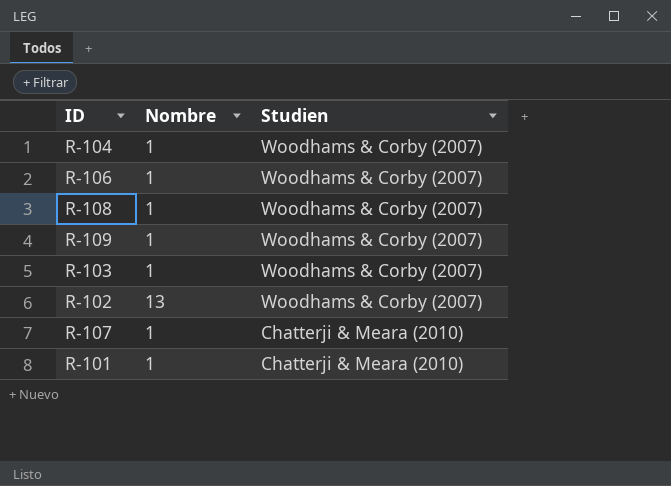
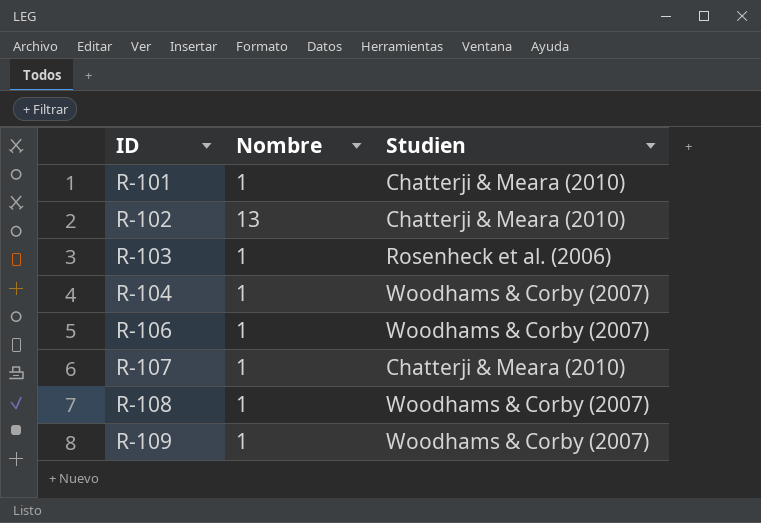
row order: Studien descending -> ID ascending
R-102 | Studien: Woodhams & Corby (2007) -> Chatterji & Meara (2010)
R-103 | Studien: Woodhams & Corby (2007) -> Rosenheck et al. (2006)

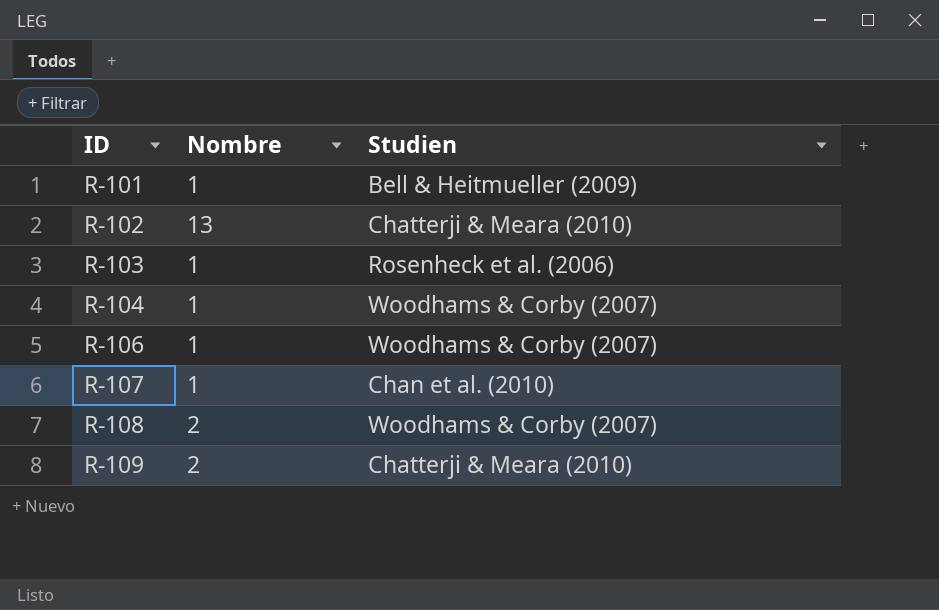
R-101 | Studien: Chatterji & Meara (2010) -> Bell & Heitmueller (2009)
R-107 | Studien: Chatterji & Meara (2010) -> Chan et al. (2010)
R-108 | Nombre: 1 -> 2
R-109 | Nombre: 1 -> 2
R-109 | Studien: Woodhams & Corby (2007) -> Chatterji & Meara (2010)

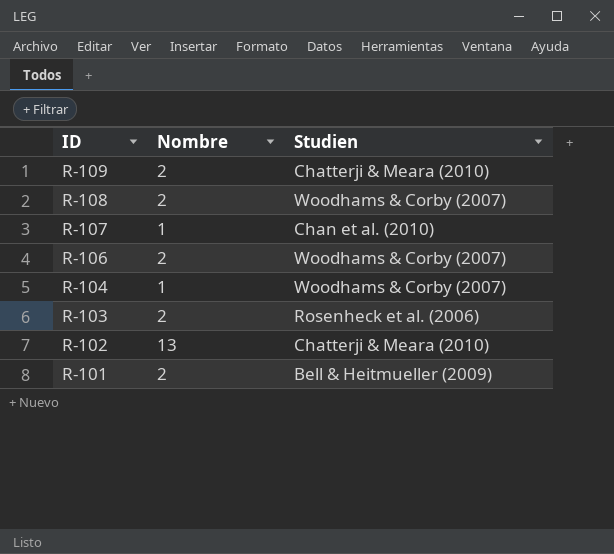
row order: ID ascending -> ID descending
R-106 | Nombre: 1 -> 2
R-103 | Nombre: 1 -> 2
R-101 | Nombre: 1 -> 2

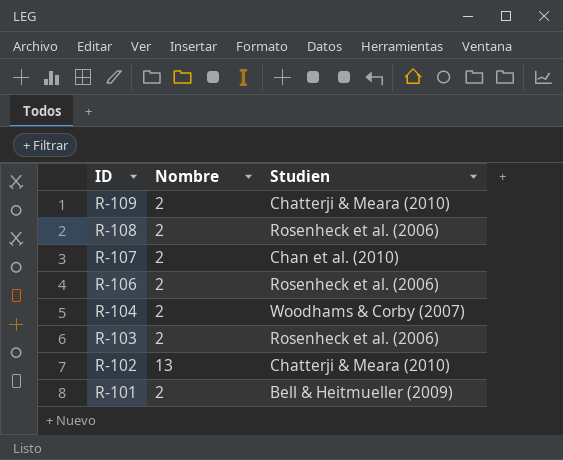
R-108 | Studien: Woodhams & Corby (2007) -> Rosenheck et al. (2006)
R-107 | Nombre: 1 -> 2
R-106 | Studien: Woodhams & Corby (2007) -> Rosenheck et al. (2006)
R-104 | Nombre: 1 -> 2

